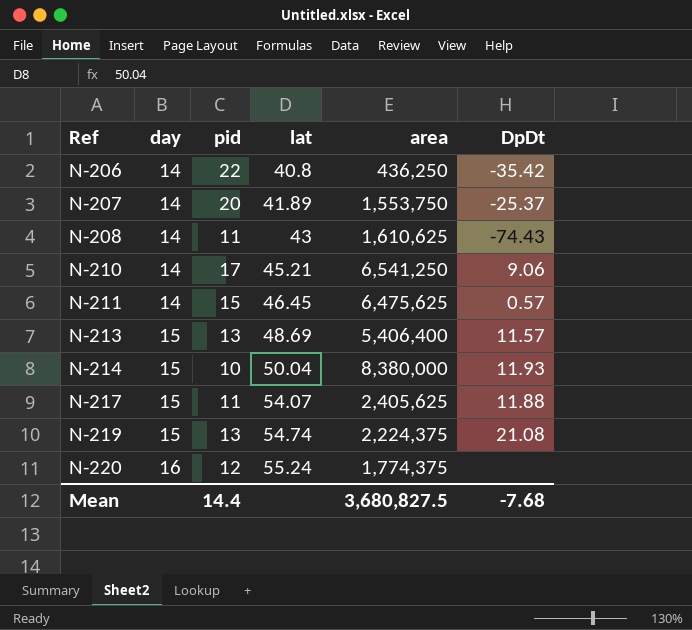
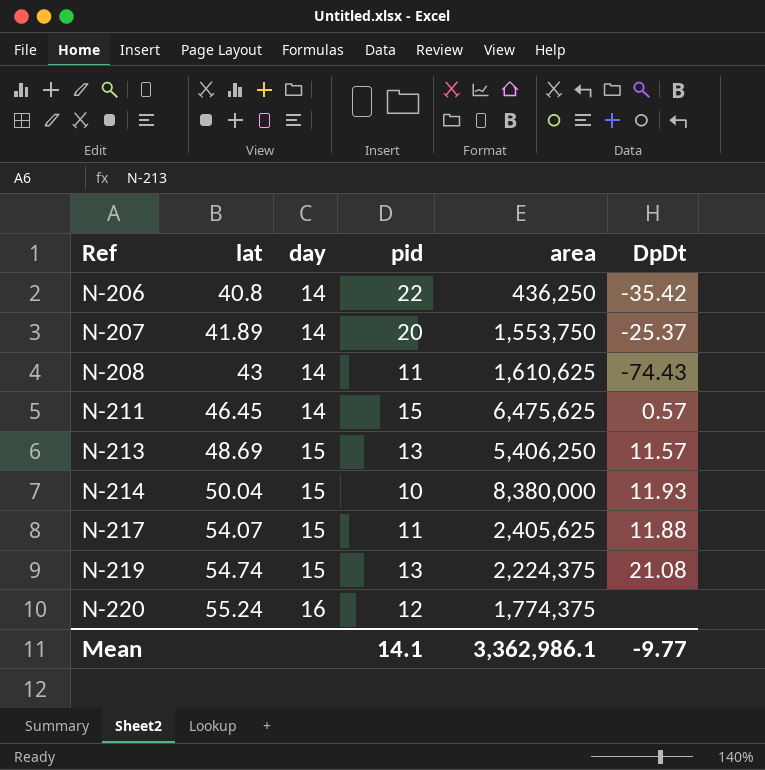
column lat | position: 4 -> 2
row N-210: 14 | 17 | 45.21 | 6,541,250 | 9.06 -> none
N-213 | area: 5,406,400 -> 5,406,250
Mean | pid: 14.4 -> 14.1
Mean | area: 3,680,827.5 -> 3,362,986.1
Mean | DpDt: -7.68 -> -9.77

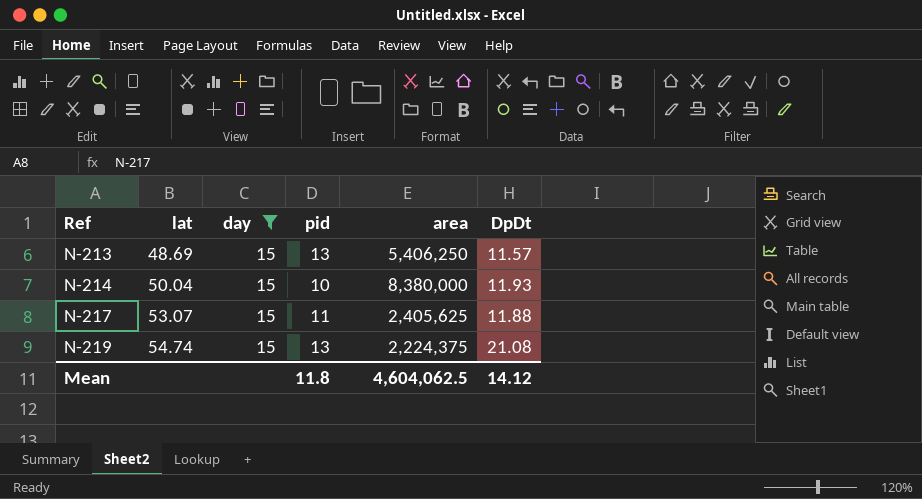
filter: none -> day = 15
N-217 | lat: 54.07 -> 53.07
Mean | pid: 14.1 -> 11.8
Mean | area: 3,362,986.1 -> 4,604,062.5
Mean | DpDt: -9.77 -> 14.12

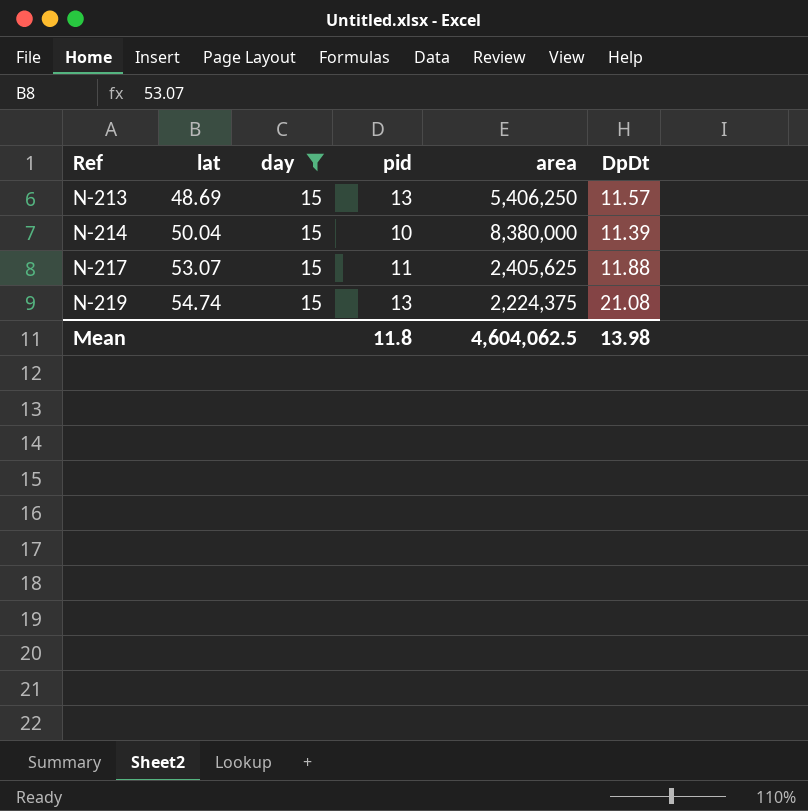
N-214 | DpDt: 11.93 -> 11.39
Mean | DpDt: 14.12 -> 13.98

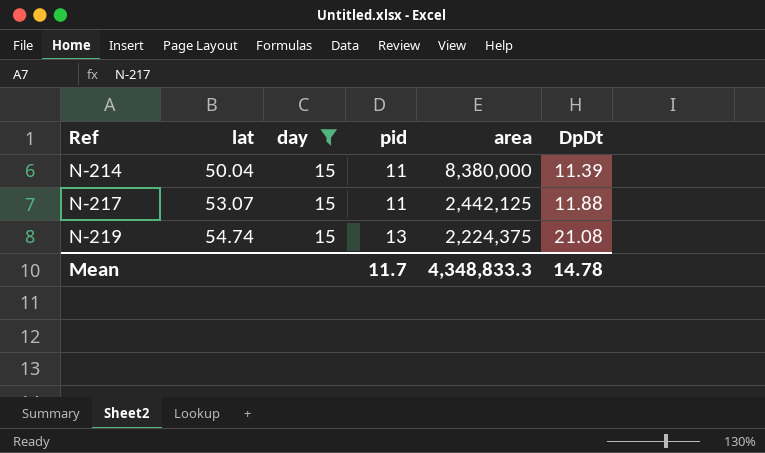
row N-213: 48.69 | 15 | 13 | 5,406,250 | 11.57 -> none
N-214 | pid: 10 -> 11
N-217 | area: 2,405,625 -> 2,442,125
Mean | pid: 11.8 -> 11.7
Mean | area: 4,604,062.5 -> 4,348,833.3
Mean | DpDt: 13.98 -> 14.78

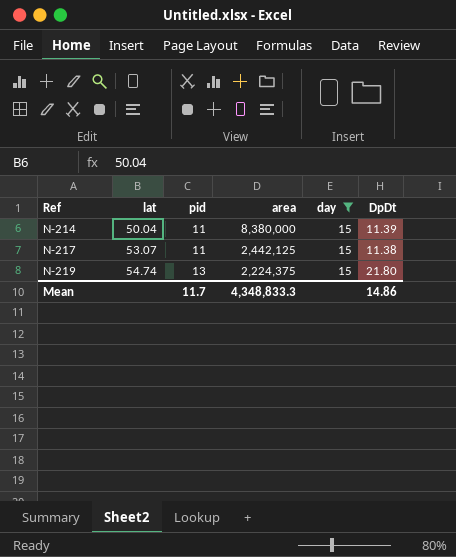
column day | position: 3 -> 5
N-217 | DpDt: 11.88 -> 11.38
N-219 | DpDt: 21.08 -> 21.80
Mean | DpDt: 14.78 -> 14.86

